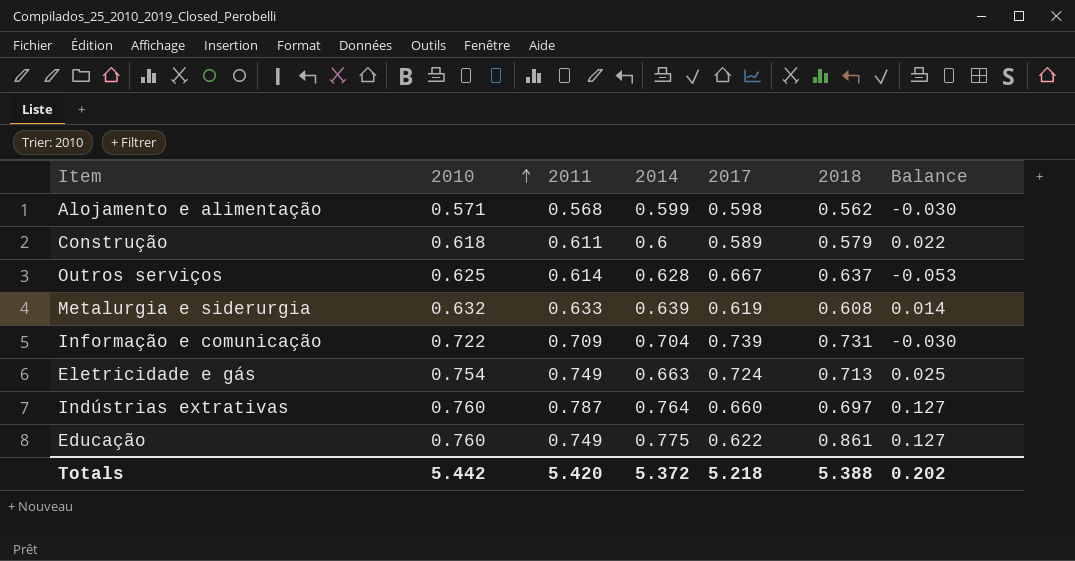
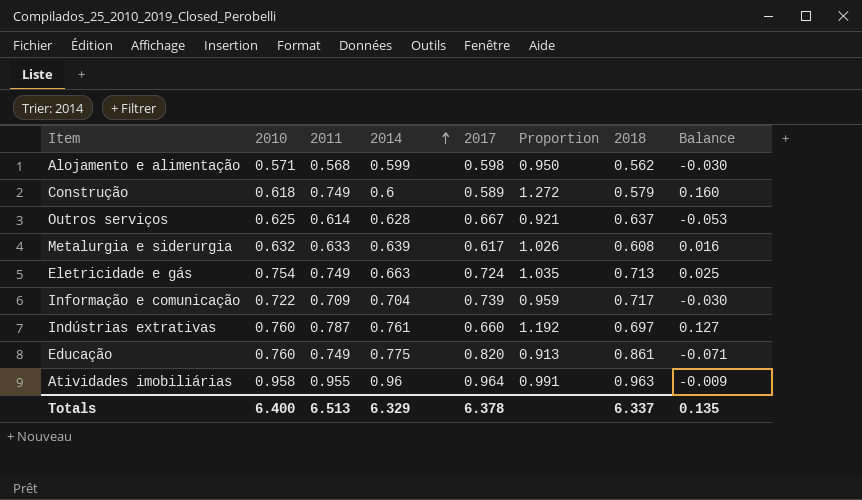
row order: 2010 ascending -> 2014 ascending
column Proportion | formula: none -> [2011] / [2017]
Construção | 2011: 0.611 -> 0.749
Construção | Balance: 0.022 -> 0.160
Metalurgia e siderurgia | 2017: 0.619 -> 0.617
Metalurgia e siderurgia | Balance: 0.014 -> 0.016
Informação e comunicação | 2018: 0.731 -> 0.717
Indústrias extrativas | 2014: 0.764 -> 0.761
Educação | 2017: 0.622 -> 0.820
Educação | Balance: 0.127 -> -0.071
row Atividades imobiliárias: none -> 0.958 | 0.955 | 0.96 | 0.964 | 0.991 | 0.963 | -0.009
Totals | 2010: 5.442 -> 6.400
Totals | 2011: 5.420 -> 6.513
Totals | 2014: 5.372 -> 6.329
Totals | 2017: 5.218 -> 6.378
Totals | 2018: 5.388 -> 6.337
Totals | Balance: 0.202 -> 0.135

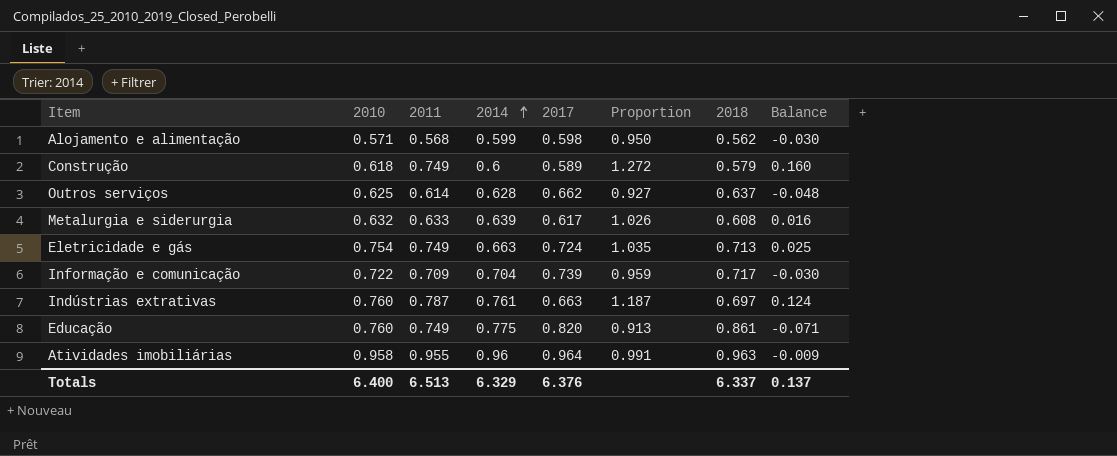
Outros serviços | 2017: 0.667 -> 0.662
Outros serviços | Proportion: 0.921 -> 0.927
Outros serviços | Balance: -0.053 -> -0.048
Indústrias extrativas | 2017: 0.660 -> 0.663
Indústrias extrativas | Proportion: 1.192 -> 1.187
Indústrias extrativas | Balance: 0.127 -> 0.124
Totals | 2017: 6.378 -> 6.376
Totals | Balance: 0.135 -> 0.137

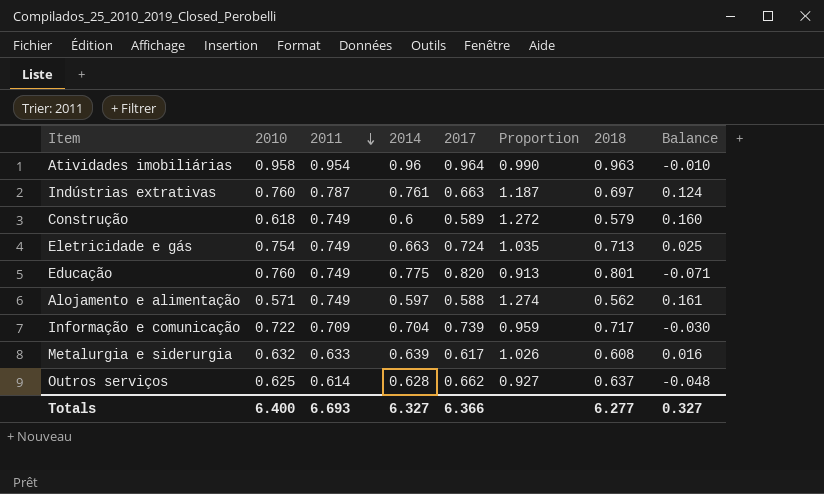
row order: 2014 ascending -> 2011 descending
Atividades imobiliárias | 2011: 0.955 -> 0.954
Atividades imobiliárias | Proportion: 0.991 -> 0.990
Atividades imobiliárias | Balance: -0.009 -> -0.010
Educação | 2018: 0.861 -> 0.801
Alojamento e alimentação | 2011: 0.568 -> 0.749
Alojamento e alimentação | 2014: 0.599 -> 0.597
Alojamento e alimentação | 2017: 0.598 -> 0.588
Alojamento e alimentação | Proportion: 0.950 -> 1.274
Alojamento e alimentação | Balance: -0.030 -> 0.161
Totals | 2011: 6.513 -> 6.693
Totals | 2014: 6.329 -> 6.327
Totals | 2017: 6.376 -> 6.366
Totals | 2018: 6.337 -> 6.277
Totals | Balance: 0.137 -> 0.327

